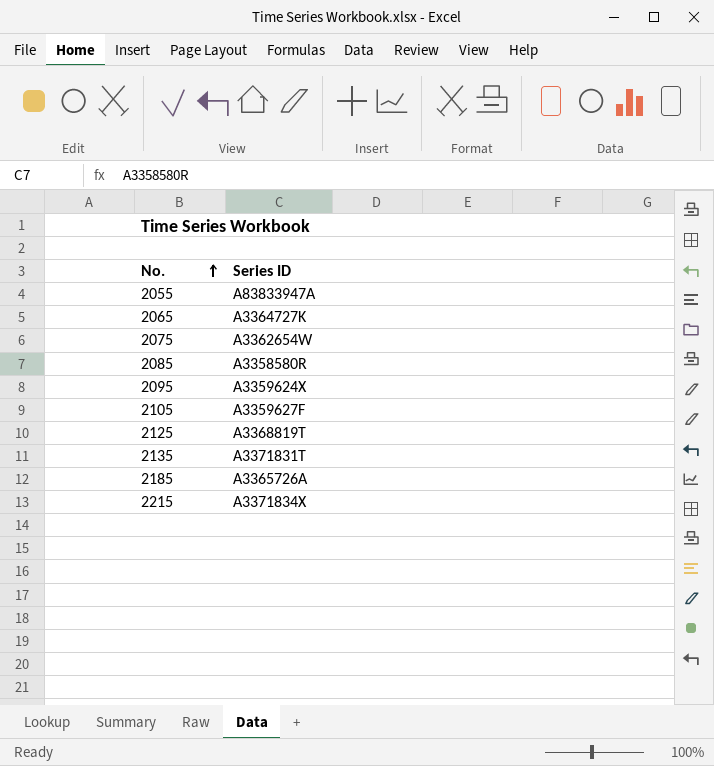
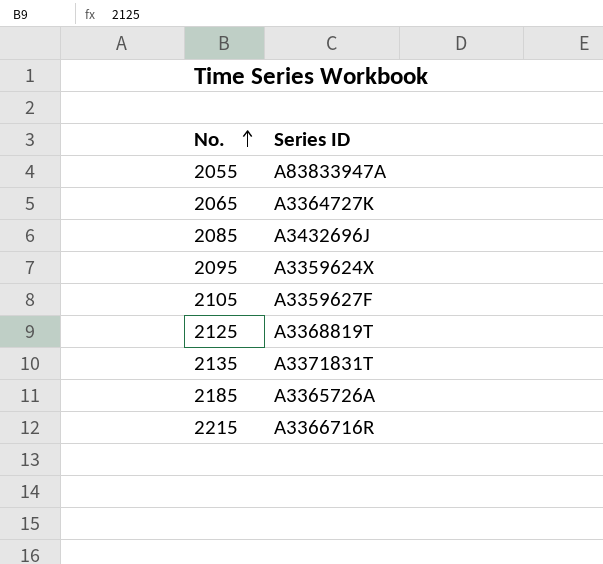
row 2075: A3362654W -> none
2085 | Series ID: A3358580R -> A3432696J
2215 | Series ID: A3371834X -> A3366716R

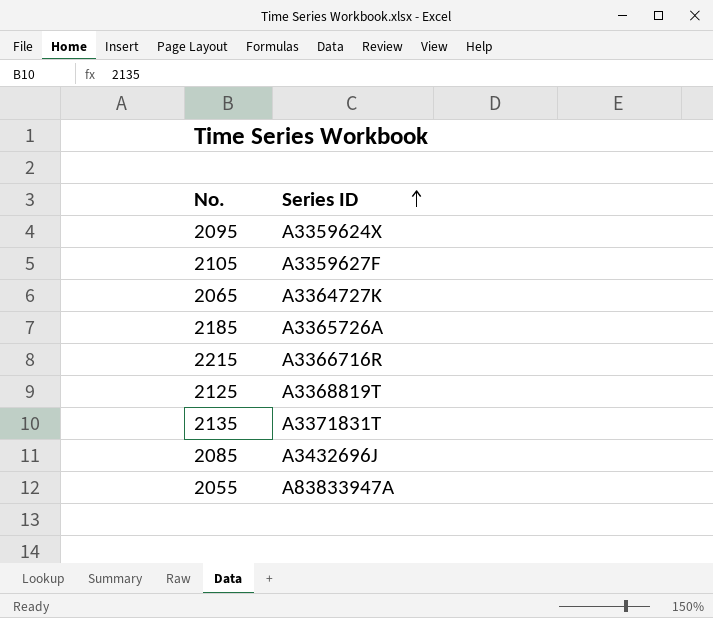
row order: No. ascending -> Series ID ascending

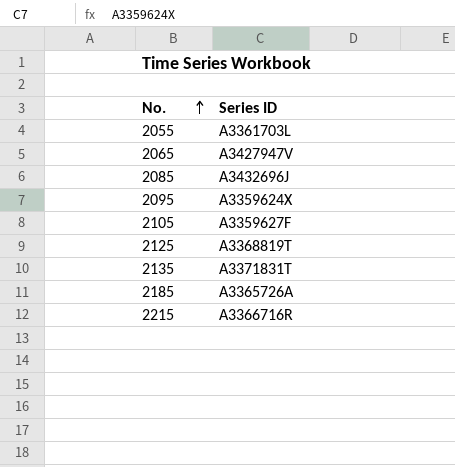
row order: Series ID ascending -> No. ascending
2055 | Series ID: A83833947A -> A3361703L
2065 | Series ID: A3364727K -> A3427947V

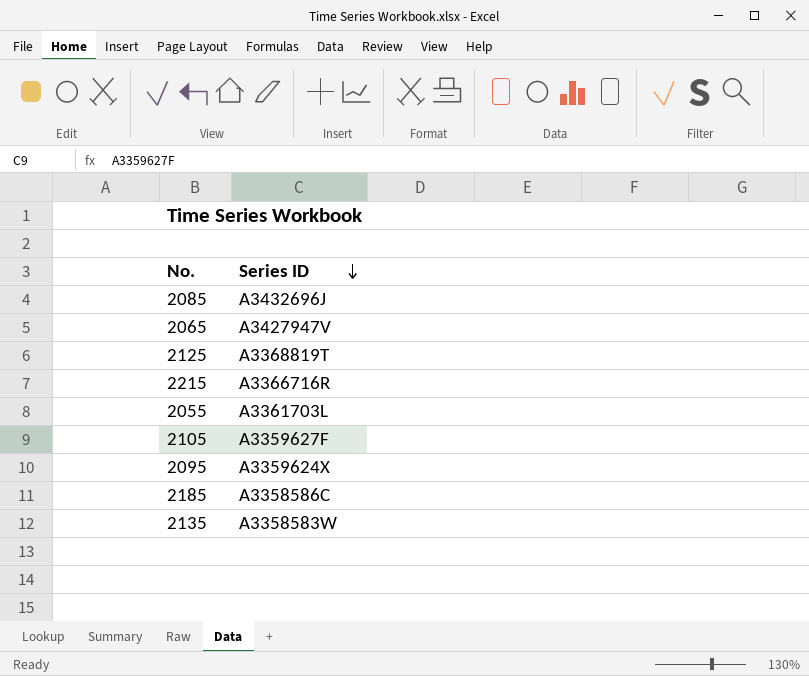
row order: No. ascending -> Series ID descending
2185 | Series ID: A3365726A -> A3358586C
2135 | Series ID: A3371831T -> A3358583W

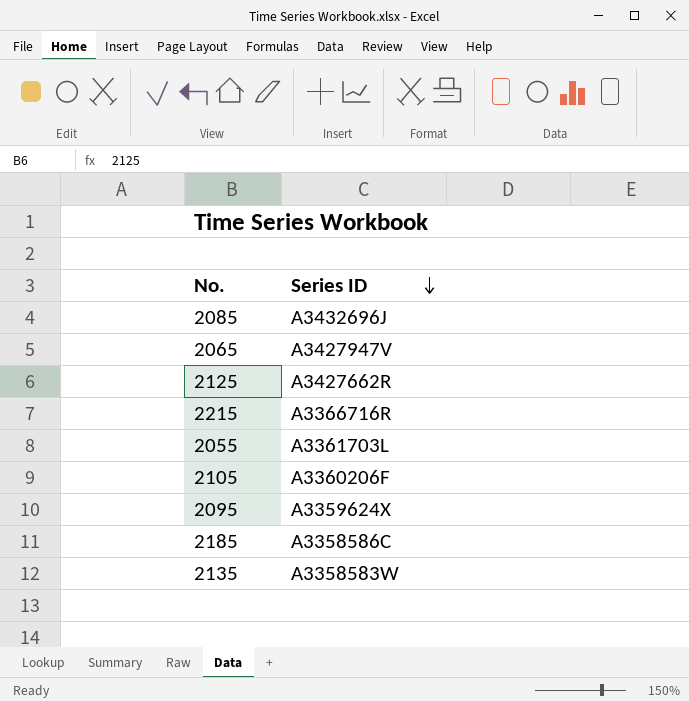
2125 | Series ID: A3368819T -> A3427662R
2105 | Series ID: A3359627F -> A3360206F

